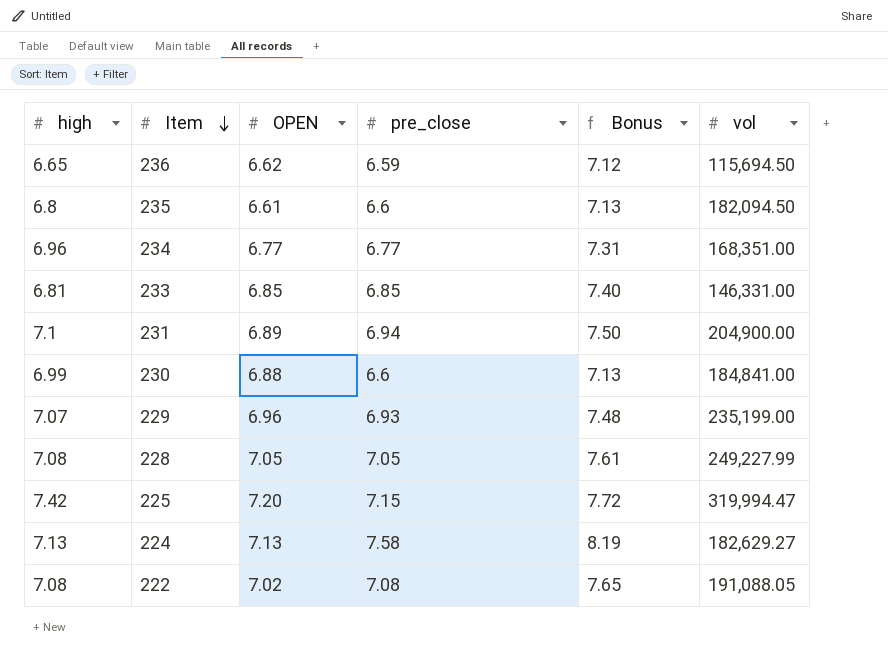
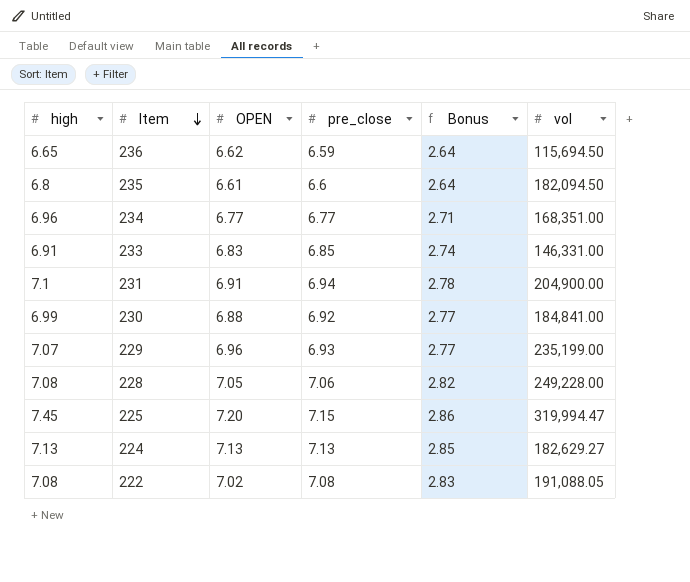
column Bonus | formula: [pre_close] * 1.08 -> [pre_close] * 0.4
233 | high: 6.81 -> 6.91
233 | OPEN: 6.85 -> 6.83
231 | OPEN: 6.89 -> 6.91
230 | pre_close: 6.6 -> 6.92
228 | pre_close: 7.05 -> 7.06
228 | vol: 249,227.99 -> 249,228.00
225 | high: 7.42 -> 7.45
224 | pre_close: 7.58 -> 7.13

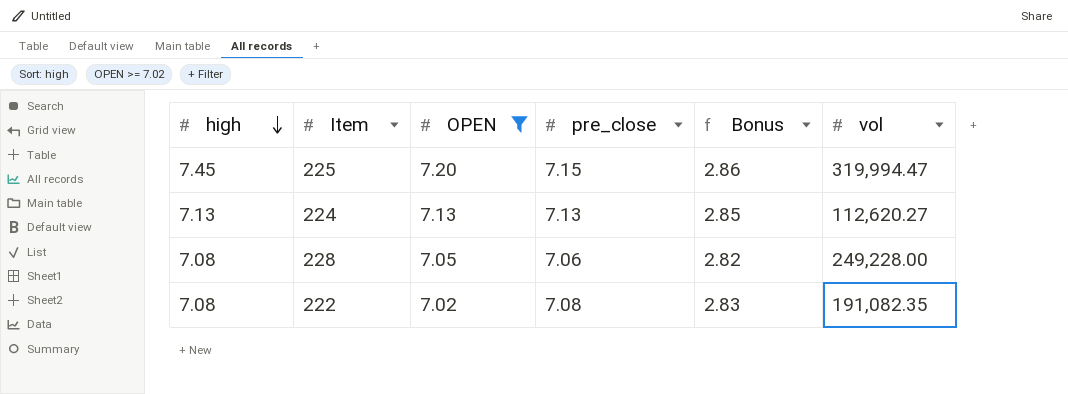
filter: none -> OPEN >= 7.02
row order: Item descending -> high descending
224 | vol: 182,629.27 -> 112,620.27
222 | vol: 191,088.05 -> 191,082.35

